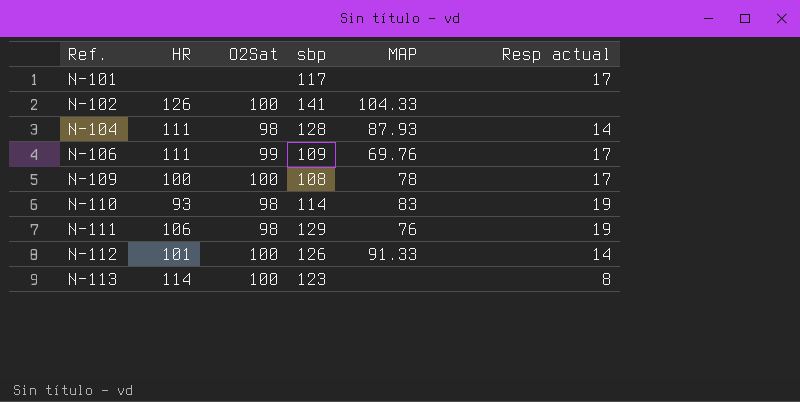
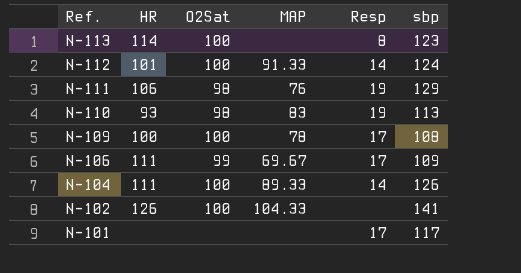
row order: Ref. ascending -> Ref. descending
column name: Resp actual -> Resp
column sbp | position: 4 -> 6
N-112 | sbp: 126 -> 124
N-110 | sbp: 114 -> 113
N-106 | MAP: 69.76 -> 69.67
N-104 | O2Sat: 98 -> 100
N-104 | MAP: 87.93 -> 89.33
N-104 | sbp: 128 -> 126

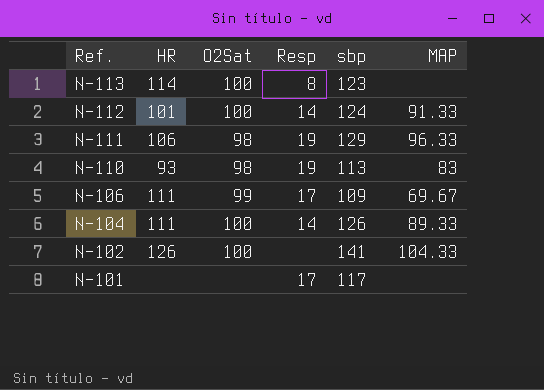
column MAP | position: 4 -> 6
row N-109: 100 | 100 | 78 | 17 | 108 -> none
N-111 | MAP: 76 -> 96.33

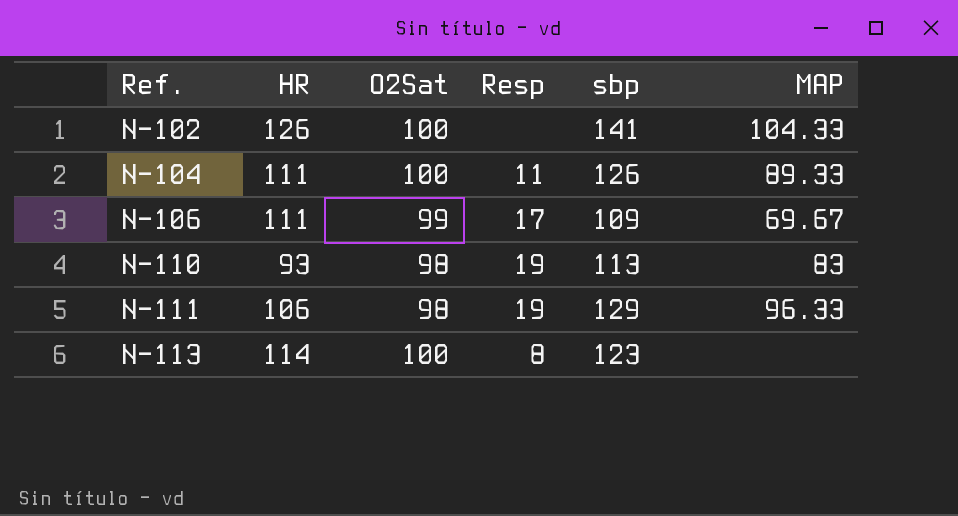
row order: Ref. descending -> Ref. ascending
row N-112: 101 | 100 | 14 | 124 | 91.33 -> none
row N-101: none | none | 17 | 117 | none -> none
N-104 | Resp: 14 -> 11

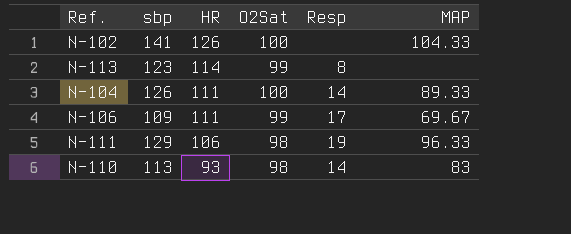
row order: Ref. ascending -> HR descending
column sbp | position: 5 -> 2
N-113 | O2Sat: 100 -> 99
N-104 | Resp: 11 -> 14
N-110 | Resp: 19 -> 14

